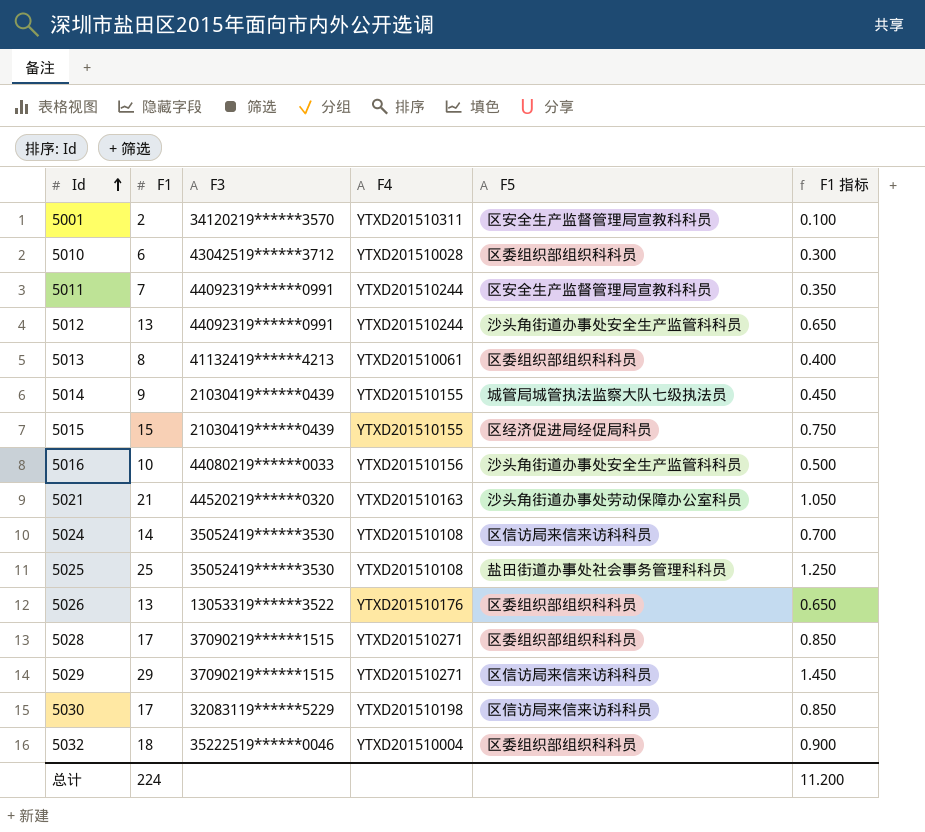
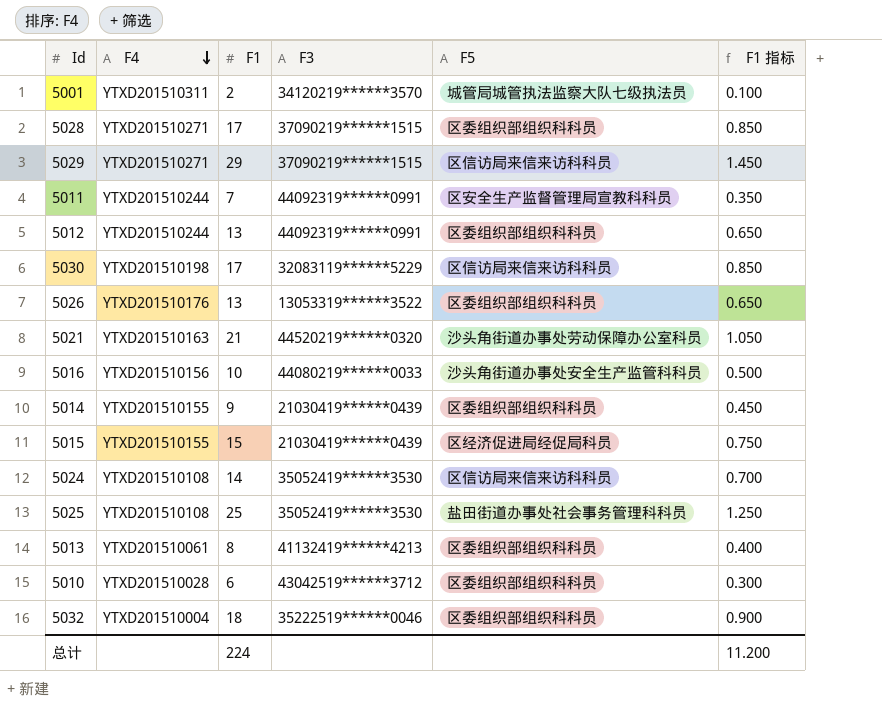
row order: Id ascending -> F4 descending
column F4 | position: 4 -> 2
5001 | F5: 区安全生产监督管理局宣教科科员 -> 城管局城管执法监察大队七级执法员
5012 | F5: 沙头角街道办事处安全生产监管科科员 -> 区委组织部组织科科员
5014 | F5: 城管局城管执法监察大队七级执法员 -> 区委组织部组织科科员

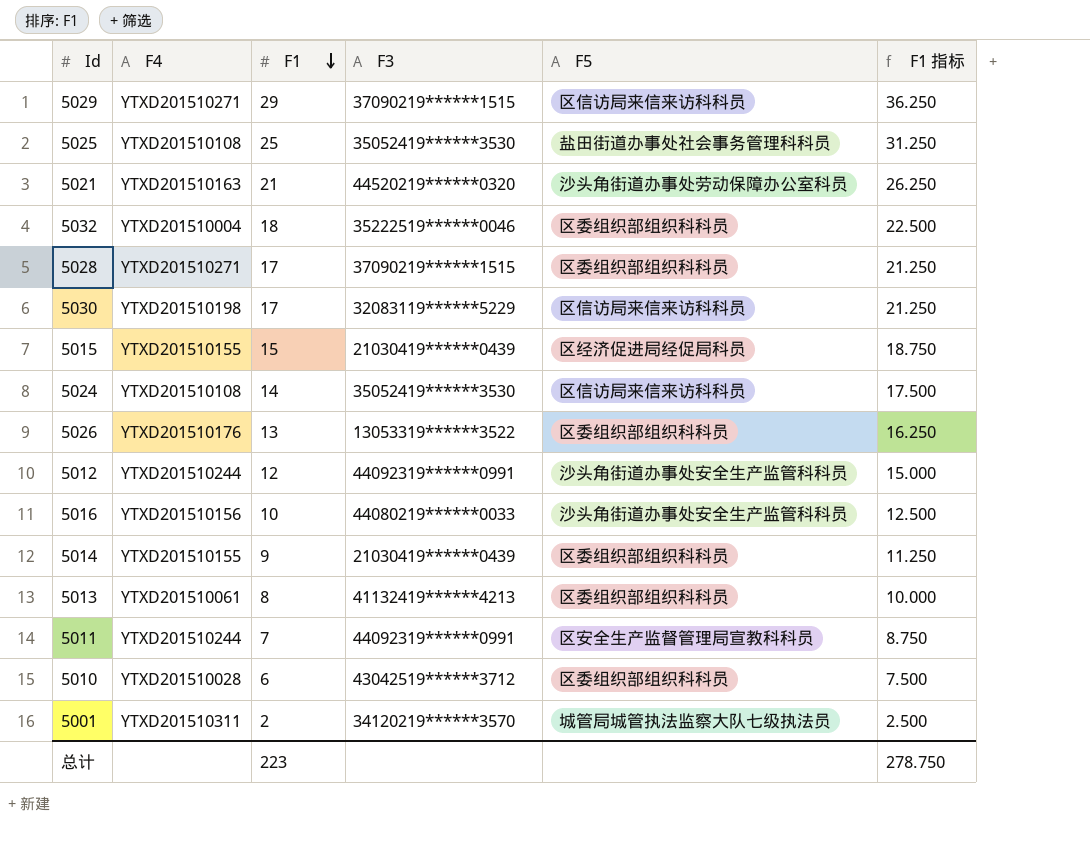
row order: F4 descending -> F1 descending
column F1 指标 | formula: [F1] * 0.05 -> [F1] * 1.25
5012 | F1: 13 -> 12
5012 | F5: 区委组织部组织科科员 -> 沙头角街道办事处安全生产监管科科员
总计 | F1: 224 -> 223
总计 | F1 指标: 11.200 -> 278.750

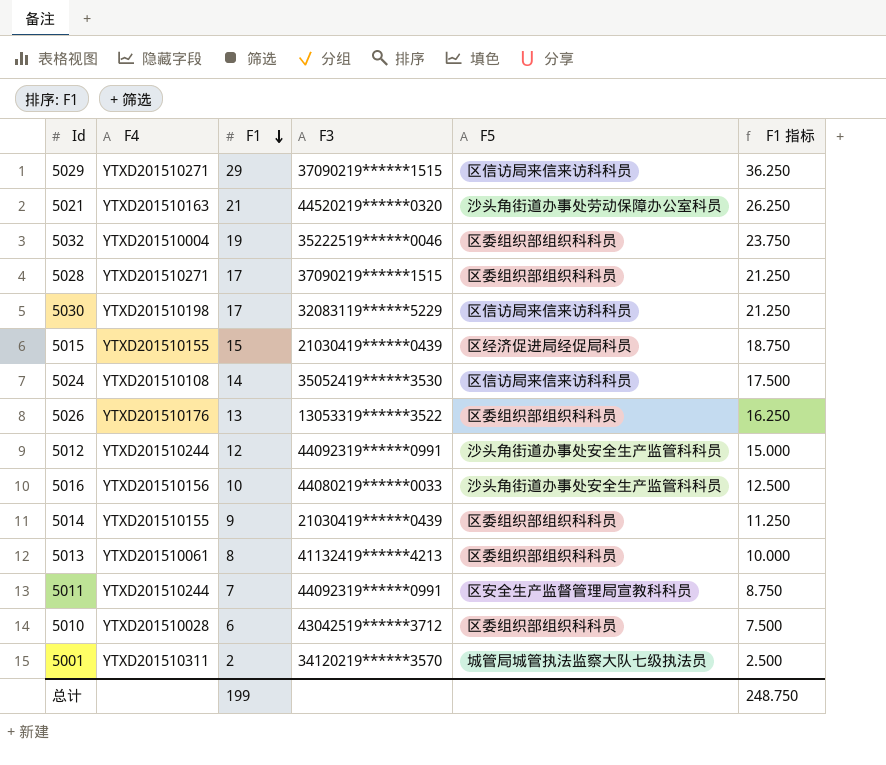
row 5025: YTXD201510108 | 25 | 35052419******3530 | 盐田街道办事处社会事务管理科科员 | 31.250 -> none
5032 | F1: 18 -> 19
5032 | F1 指标: 22.500 -> 23.750
总计 | F1: 223 -> 199
总计 | F1 指标: 278.750 -> 248.750

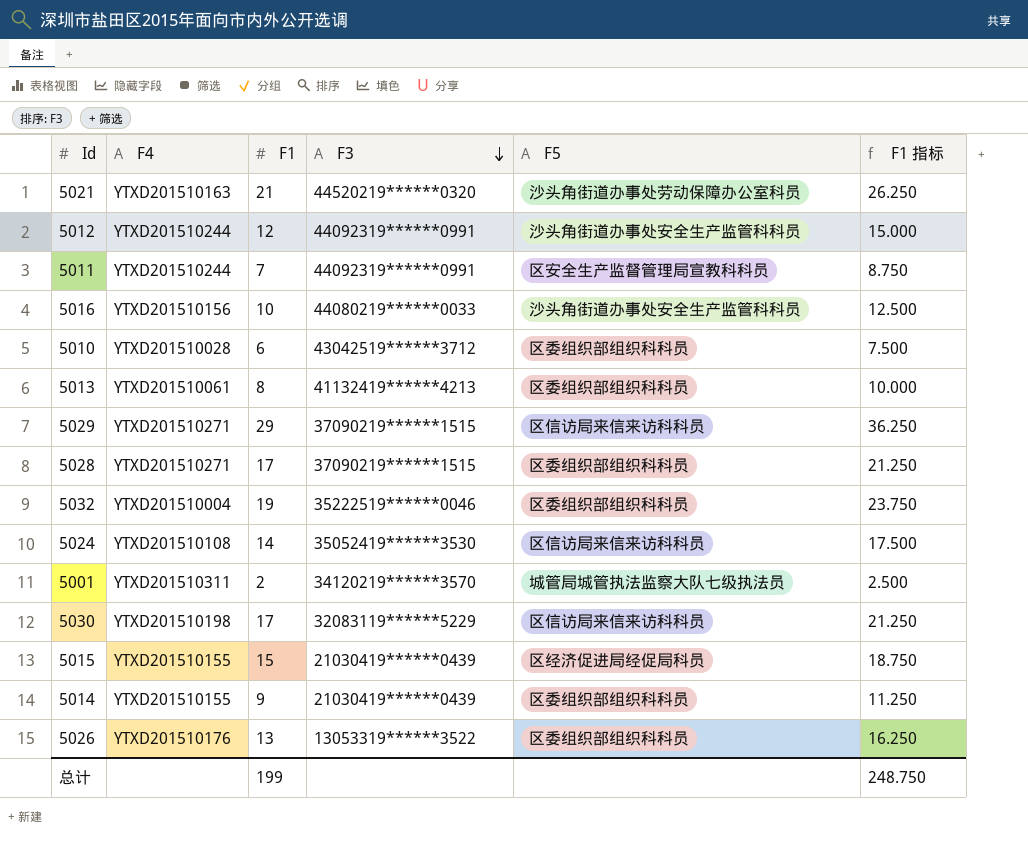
row order: F1 descending -> F3 descending

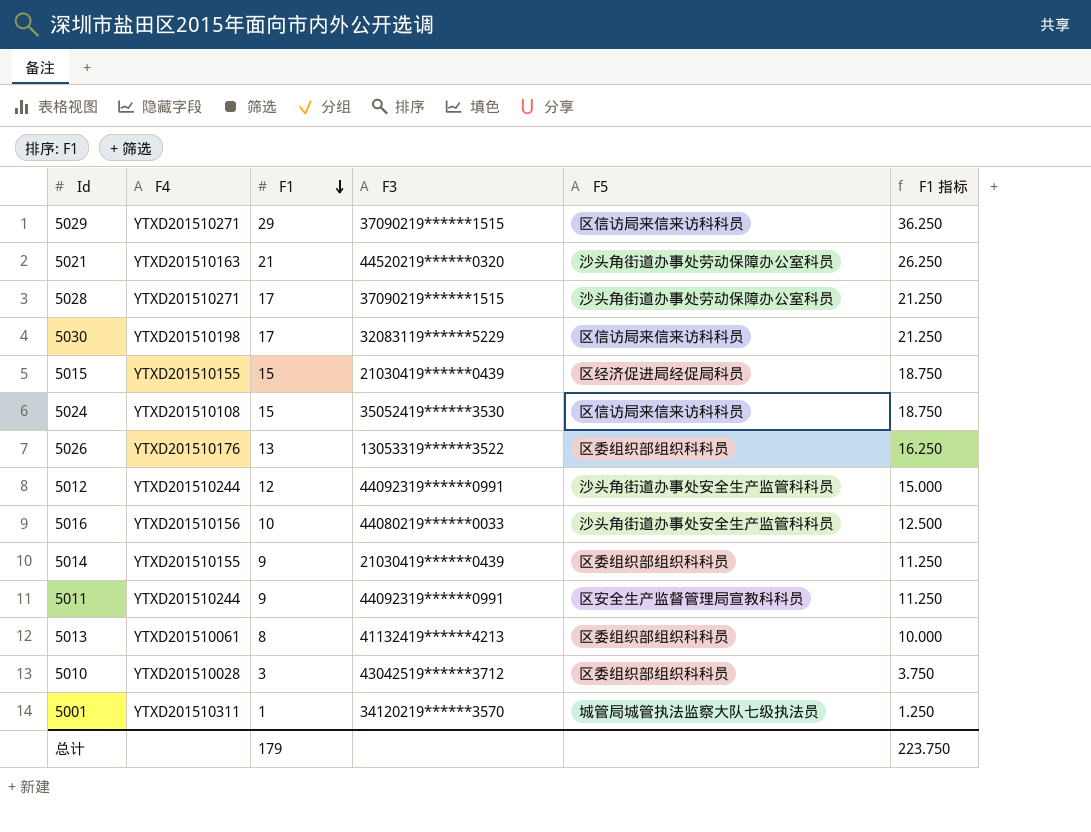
row order: F3 descending -> F1 descending
row 5032: YTXD201510004 | 19 | 35222519******0046 | 区委组织部组织科科员 | 23.750 -> none
5028 | F5: 区委组织部组织科科员 -> 沙头角街道办事处劳动保障办公室科员
5024 | F1: 14 -> 15
5024 | F1 指标: 17.500 -> 18.750
5011 | F1: 7 -> 9
5011 | F1 指标: 8.750 -> 11.250
5010 | F1: 6 -> 3
5010 | F1 指标: 7.500 -> 3.750
5001 | F1: 2 -> 1
5001 | F1 指标: 2.500 -> 1.250
总计 | F1: 199 -> 179
总计 | F1 指标: 248.750 -> 223.750

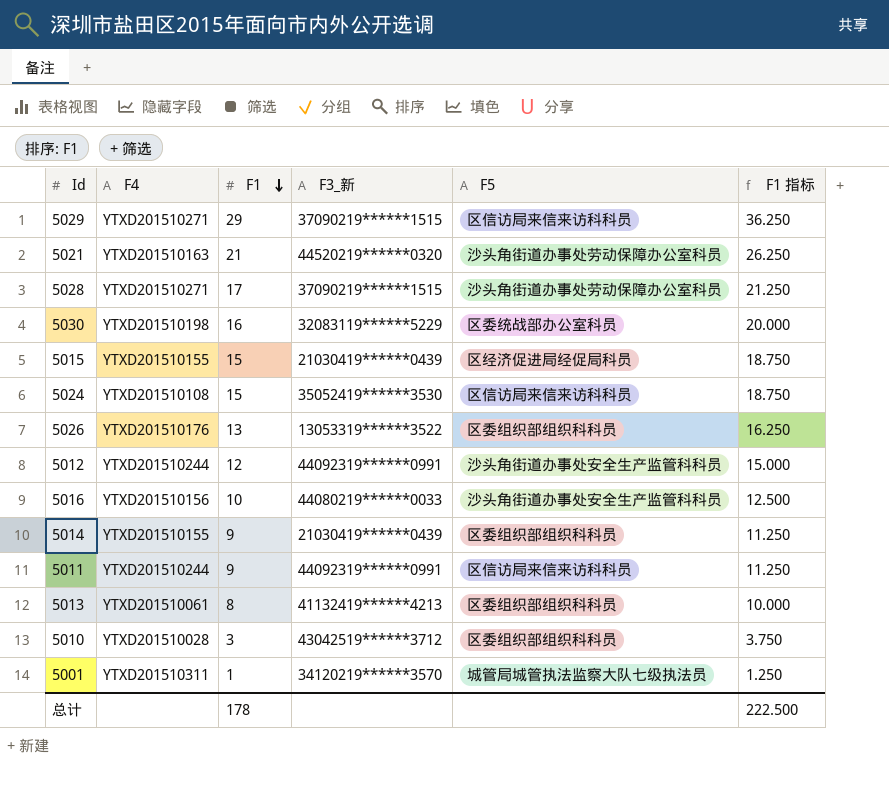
column name: F3 -> F3_新
5030 | F1: 17 -> 16
5030 | F5: 区信访局来信来访科科员 -> 区委统战部办公室科员
5030 | F1 指标: 21.250 -> 20.000
5011 | F5: 区安全生产监督管理局宣教科科员 -> 区信访局来信来访科科员
总计 | F1: 179 -> 178
总计 | F1 指标: 223.750 -> 222.500

